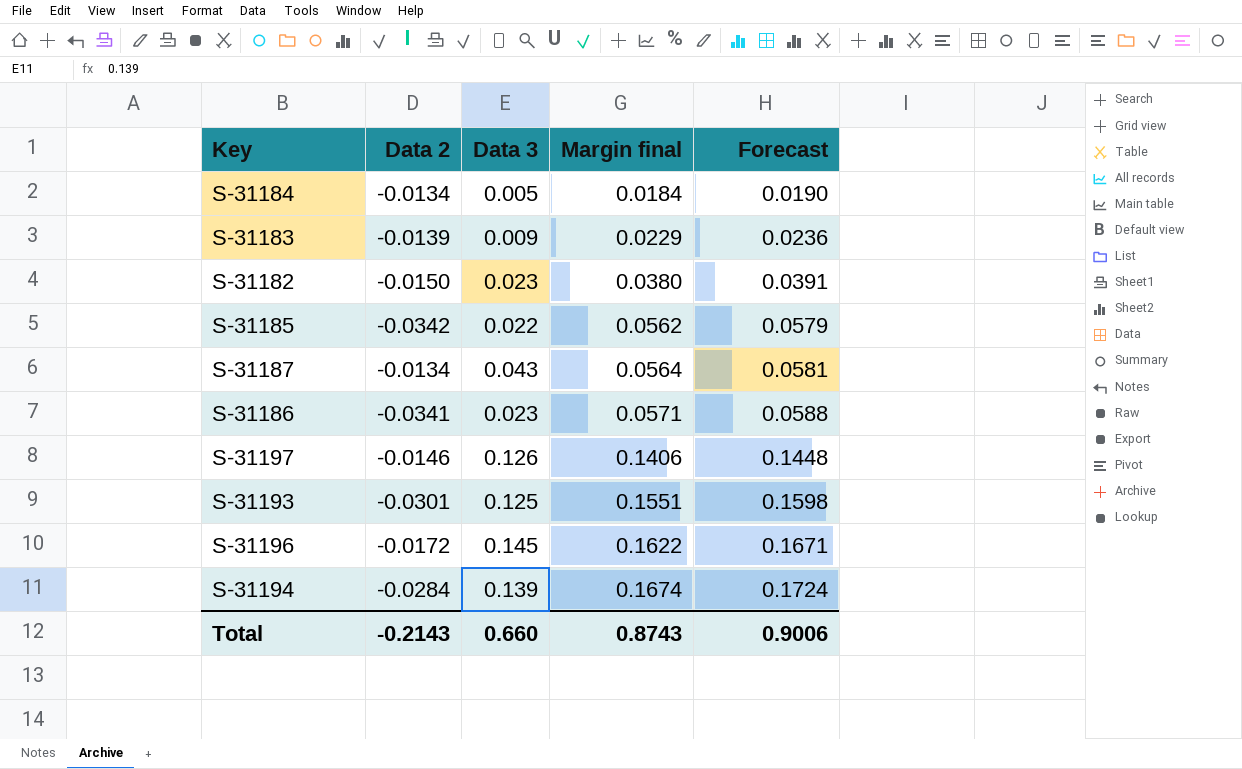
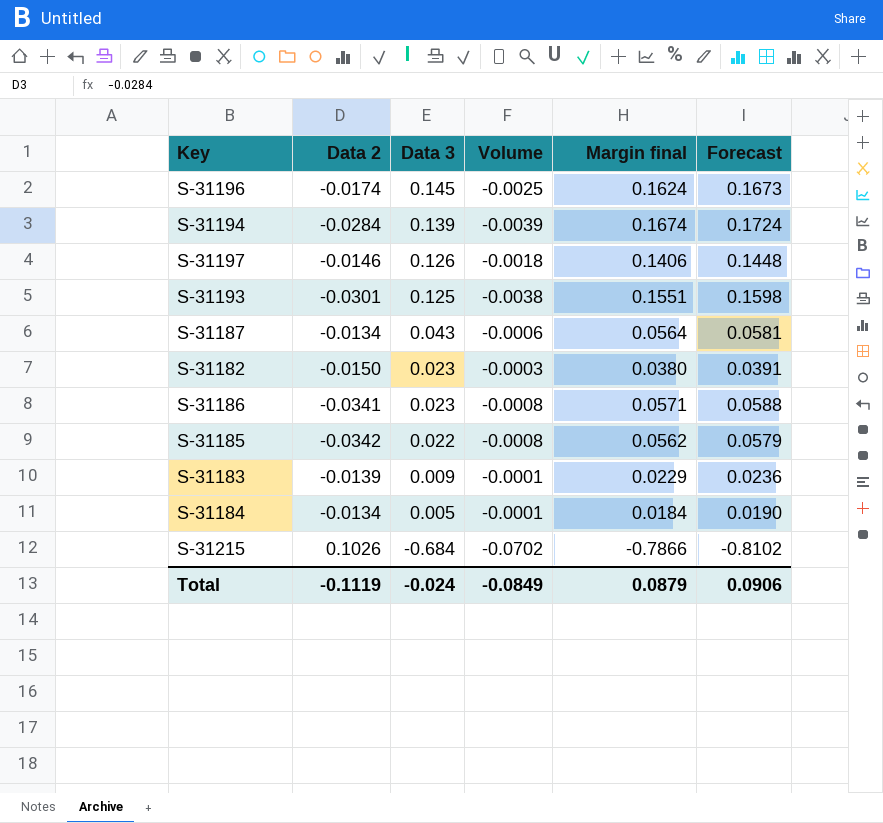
row order: Margin final ascending -> Data 3 descending
column Volume | formula: none -> [Data 2] * [Data 3]
S-31196 | Data 2: -0.0172 -> -0.0174
S-31196 | Margin final: 0.1622 -> 0.1624
S-31196 | Forecast: 0.1671 -> 0.1673
row S-31215: none -> 0.1026 | -0.684 | -0.0702 | -0.7866 | -0.8102
Total | Data 2: -0.2143 -> -0.1119
Total | Data 3: 0.660 -> -0.024
Total | Margin final: 0.8743 -> 0.0879
Total | Forecast: 0.9006 -> 0.0906

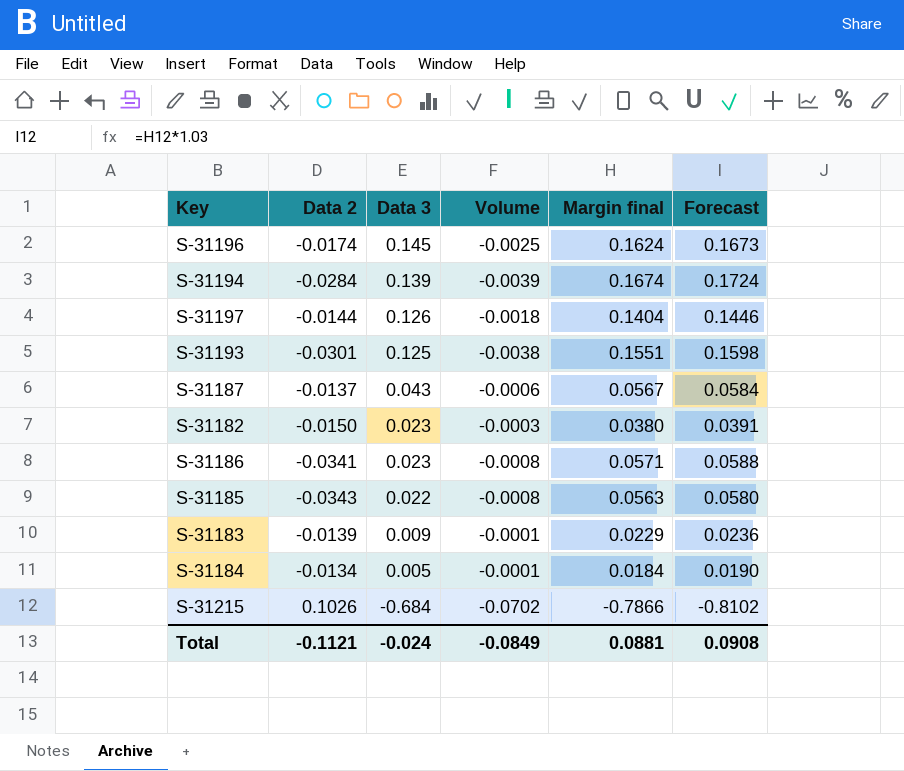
S-31197 | Data 2: -0.0146 -> -0.0144
S-31197 | Margin final: 0.1406 -> 0.1404
S-31197 | Forecast: 0.1448 -> 0.1446
S-31187 | Data 2: -0.0134 -> -0.0137
S-31187 | Margin final: 0.0564 -> 0.0567
S-31187 | Forecast: 0.0581 -> 0.0584
S-31185 | Data 2: -0.0342 -> -0.0343
S-31185 | Margin final: 0.0562 -> 0.0563
S-31185 | Forecast: 0.0579 -> 0.0580
Total | Data 2: -0.1119 -> -0.1121
Total | Margin final: 0.0879 -> 0.0881
Total | Forecast: 0.0906 -> 0.0908

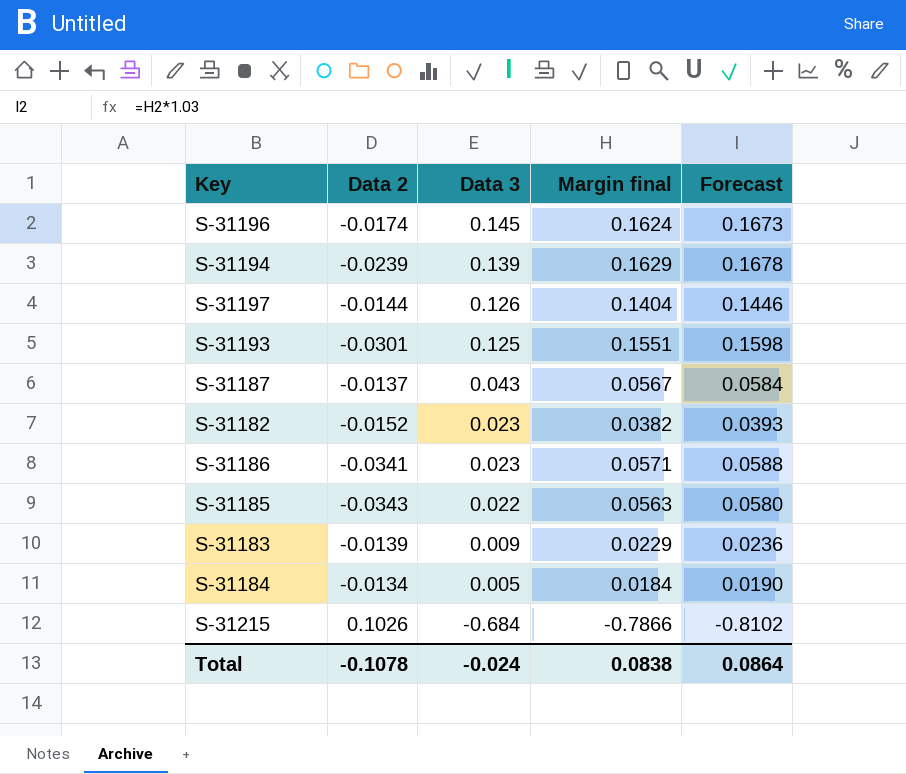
column Volume | formula: [Data 2] * [Data 3] -> none
S-31194 | Data 2: -0.0284 -> -0.0239
S-31194 | Margin final: 0.1674 -> 0.1629
S-31194 | Forecast: 0.1724 -> 0.1678
S-31182 | Data 2: -0.0150 -> -0.0152
S-31182 | Margin final: 0.0380 -> 0.0382
S-31182 | Forecast: 0.0391 -> 0.0393
Total | Data 2: -0.1121 -> -0.1078
Total | Margin final: 0.0881 -> 0.0838
Total | Forecast: 0.0908 -> 0.0864

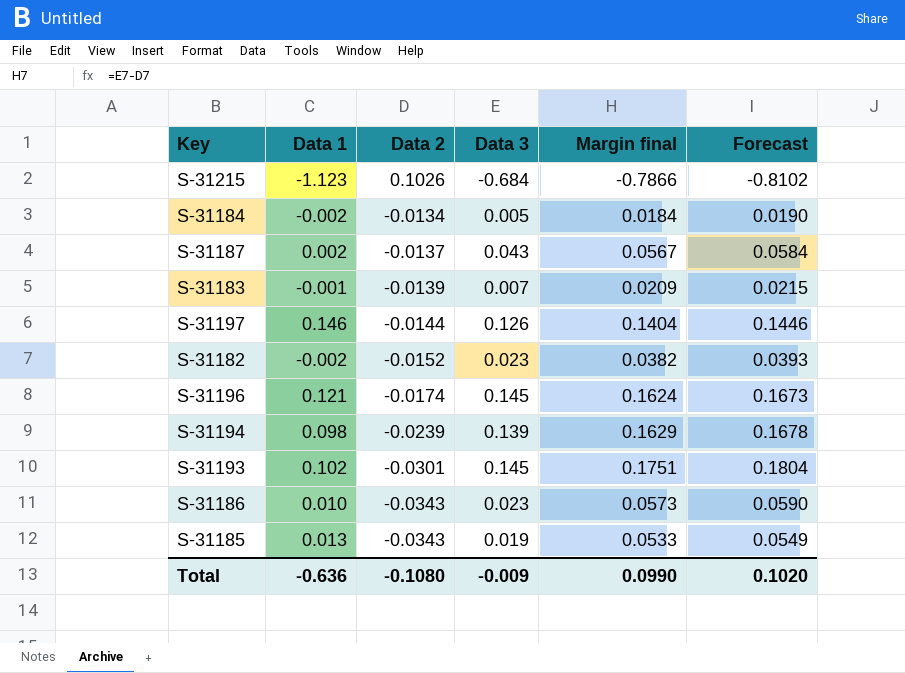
row order: Data 3 descending -> Data 2 descending
column Data 1 | position: none -> 2
S-31183 | Data 3: 0.009 -> 0.007
S-31183 | Margin final: 0.0229 -> 0.0209
S-31183 | Forecast: 0.0236 -> 0.0215
S-31193 | Data 3: 0.125 -> 0.145
S-31193 | Margin final: 0.1551 -> 0.1751
S-31193 | Forecast: 0.1598 -> 0.1804
S-31186 | Data 2: -0.0341 -> -0.0343
S-31186 | Margin final: 0.0571 -> 0.0573
S-31186 | Forecast: 0.0588 -> 0.0590
S-31185 | Data 3: 0.022 -> 0.019
S-31185 | Margin final: 0.0563 -> 0.0533
S-31185 | Forecast: 0.0580 -> 0.0549
Total | Data 2: -0.1078 -> -0.1080
Total | Data 3: -0.024 -> -0.009
Total | Margin final: 0.0838 -> 0.0990
Total | Forecast: 0.0864 -> 0.1020

